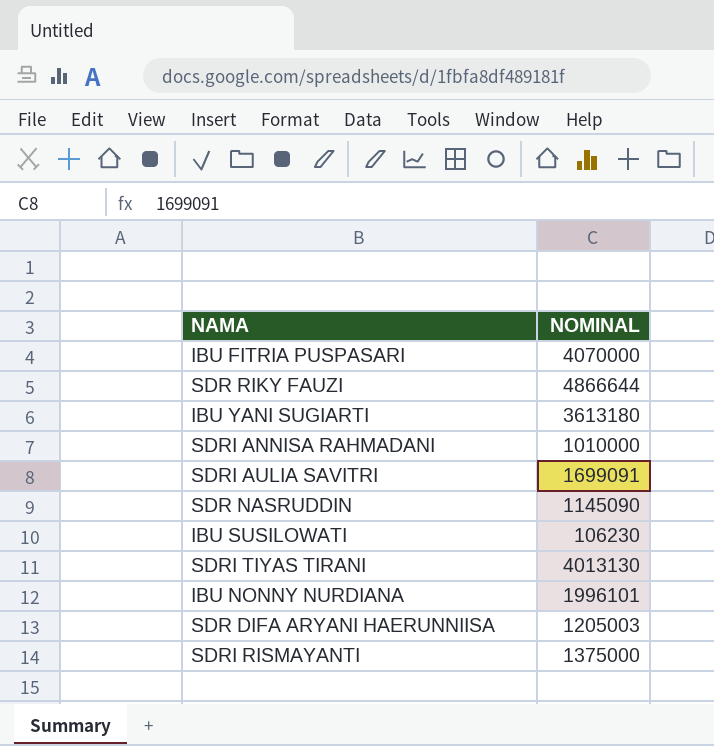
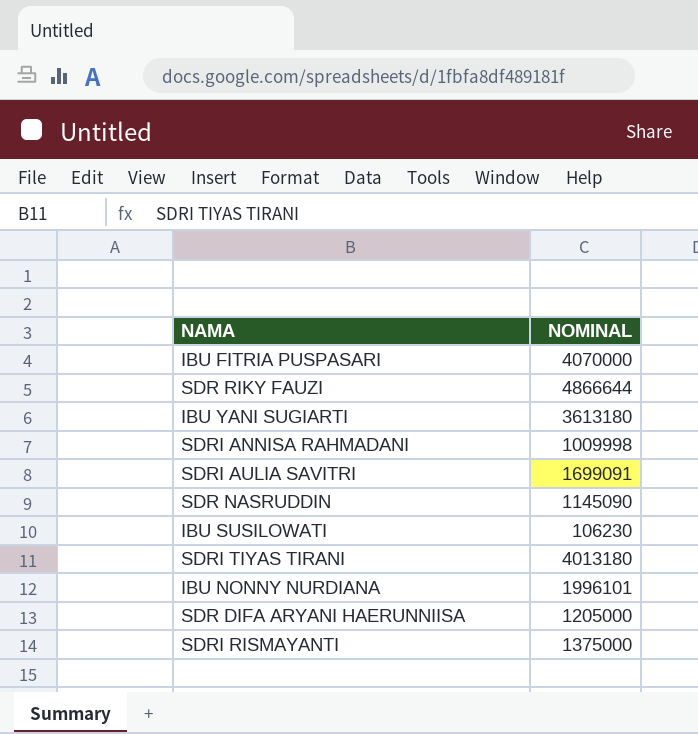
SDRI ANNISA RAHMADANI | NOMINAL: 1010000 -> 1009998
SDRI TIYAS TIRANI | NOMINAL: 4013130 -> 4013180
SDR DIFA ARYANI HAERUNNIISA | NOMINAL: 1205003 -> 1205000

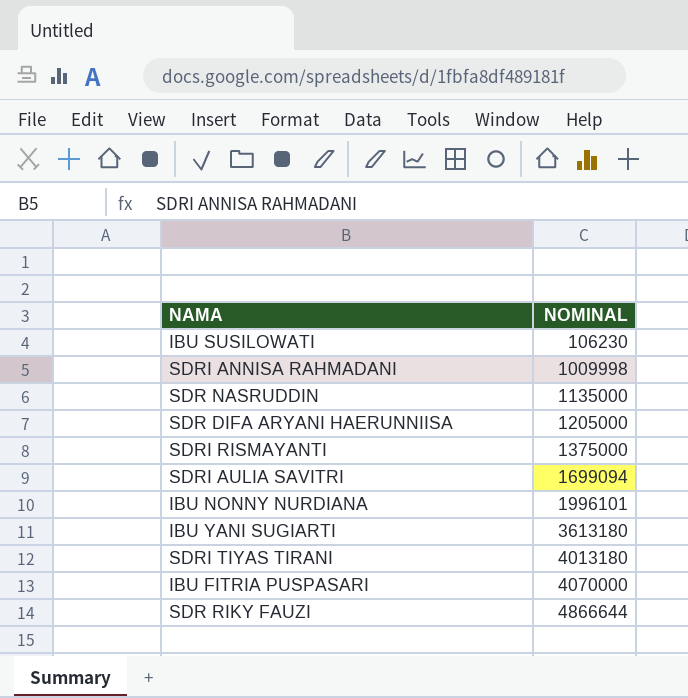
row order: none -> NOMINAL ascending
SDR NASRUDDIN | NOMINAL: 1145090 -> 1135000
SDRI AULIA SAVITRI | NOMINAL: 1699091 -> 1699094

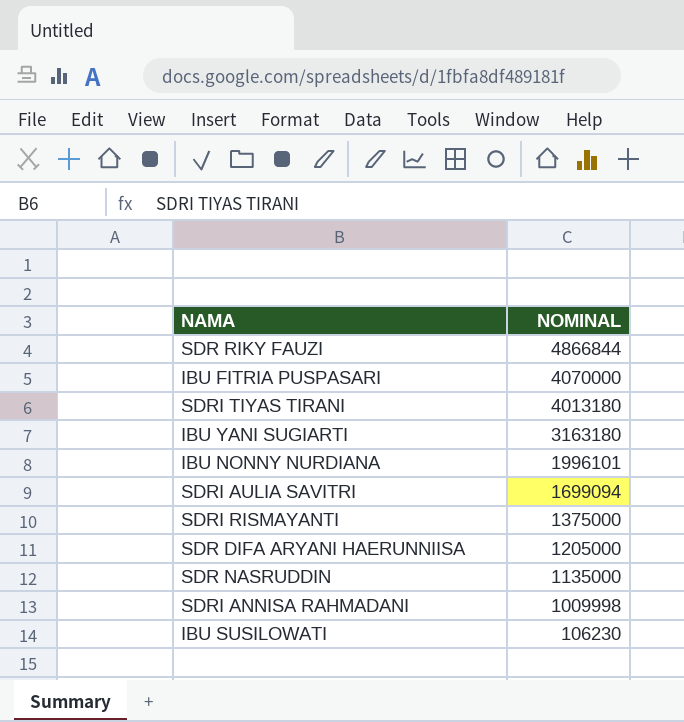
row order: NOMINAL ascending -> NOMINAL descending
SDR RIKY FAUZI | NOMINAL: 4866644 -> 4866844
IBU YANI SUGIARTI | NOMINAL: 3613180 -> 3163180

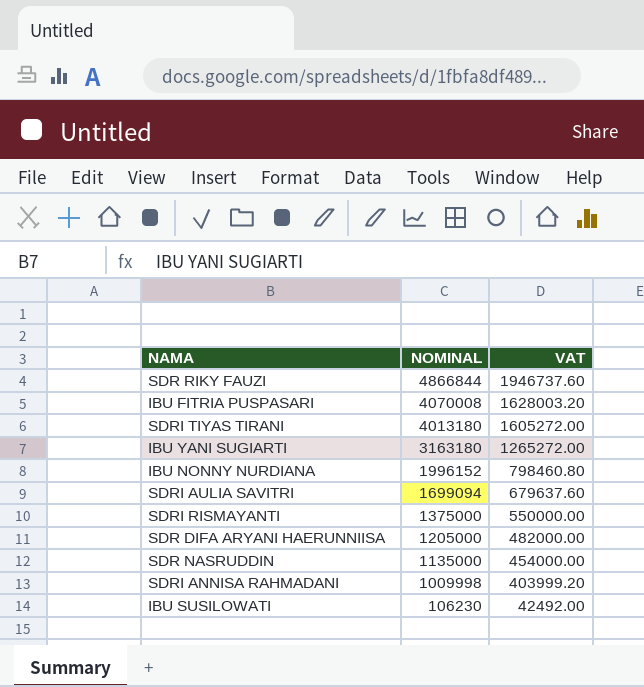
column VAT | formula: none -> [NOMINAL] * 0.4
IBU FITRIA PUSPASARI | NOMINAL: 4070000 -> 4070008
IBU NONNY NURDIANA | NOMINAL: 1996101 -> 1996152

